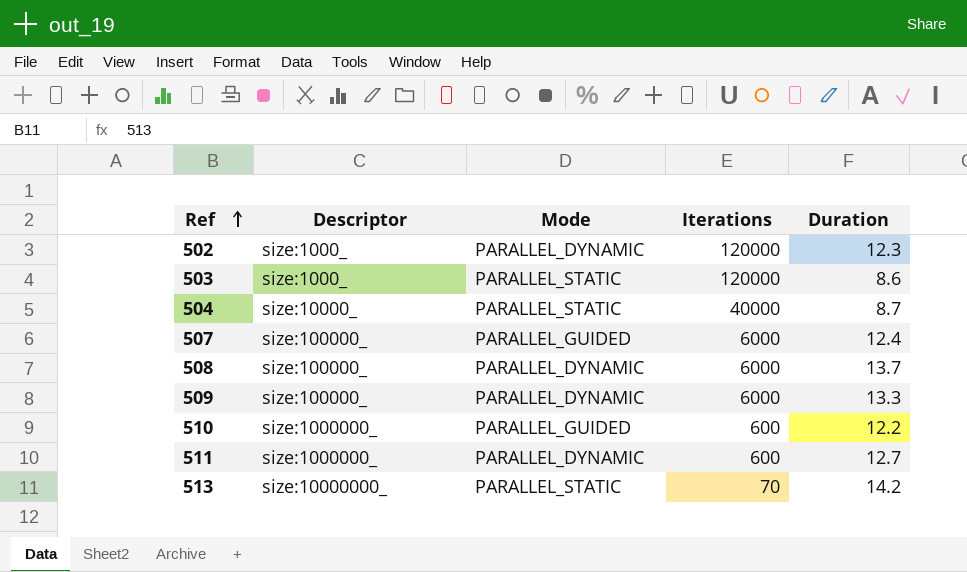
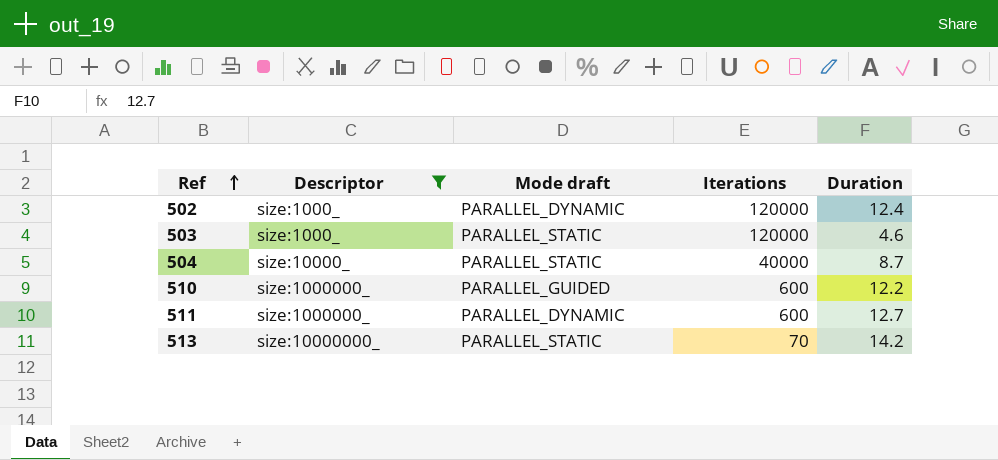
filter: none -> Descriptor != size:100000_
column name: Mode -> Mode draft
502 | Duration: 12.3 -> 12.4
503 | Duration: 8.6 -> 4.6

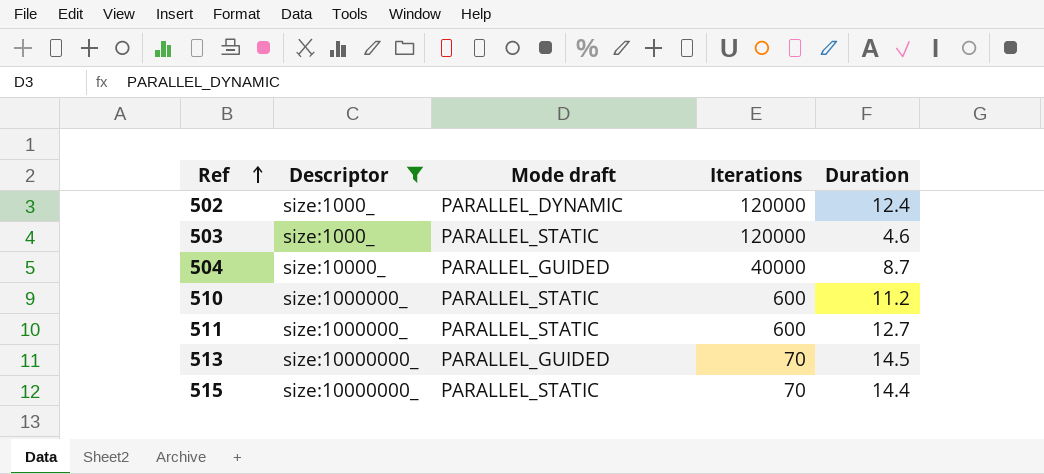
504 | Mode draft: PARALLEL_STATIC -> PARALLEL_GUIDED
510 | Mode draft: PARALLEL_GUIDED -> PARALLEL_STATIC
510 | Duration: 12.2 -> 11.2
511 | Mode draft: PARALLEL_DYNAMIC -> PARALLEL_STATIC
513 | Mode draft: PARALLEL_STATIC -> PARALLEL_GUIDED
513 | Duration: 14.2 -> 14.5
row 515: none -> size:10000000_ | PARALLEL_STATIC | 70 | 14.4

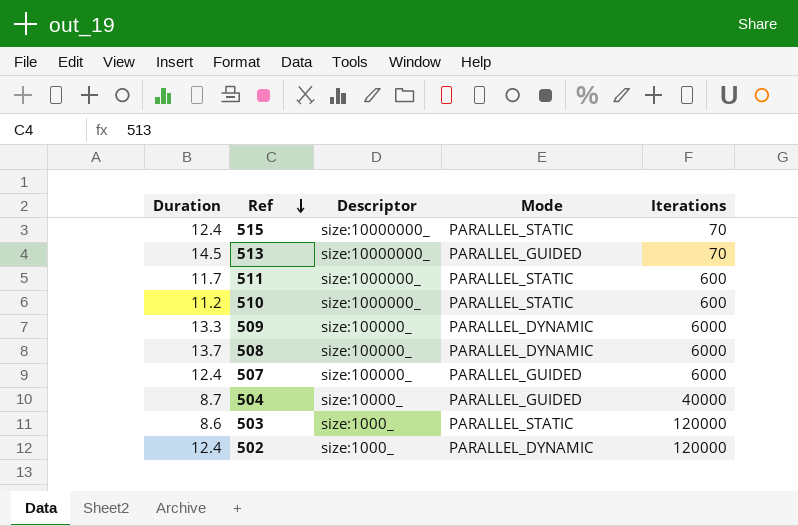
filter: Descriptor != size:100000_ -> none
row order: Ref ascending -> Ref descending
column Duration | position: 5 -> 1
column name: Mode draft -> Mode
515 | Duration: 14.4 -> 12.4
511 | Duration: 12.7 -> 11.7
503 | Duration: 4.6 -> 8.6

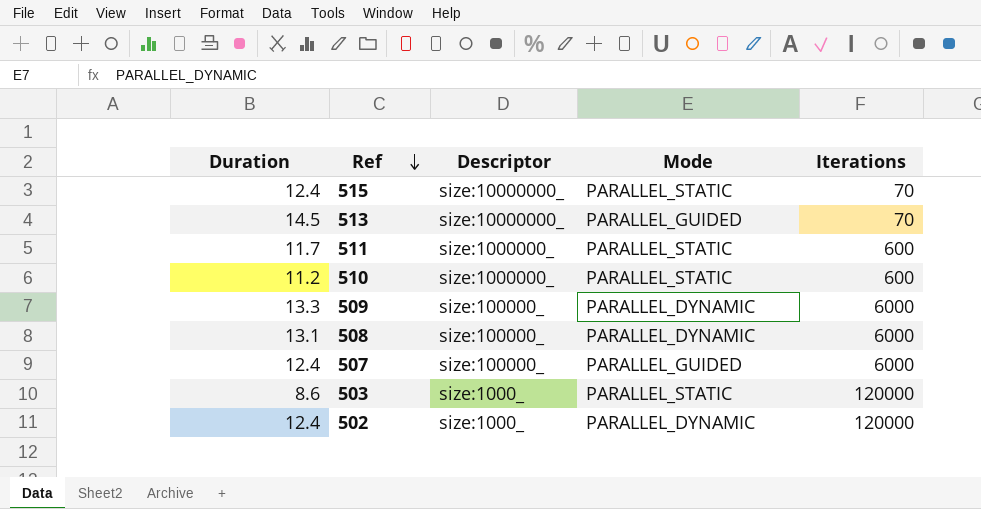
row 504: 8.7 | size:10000_ | PARALLEL_GUIDED | 40000 -> none
508 | Duration: 13.7 -> 13.1

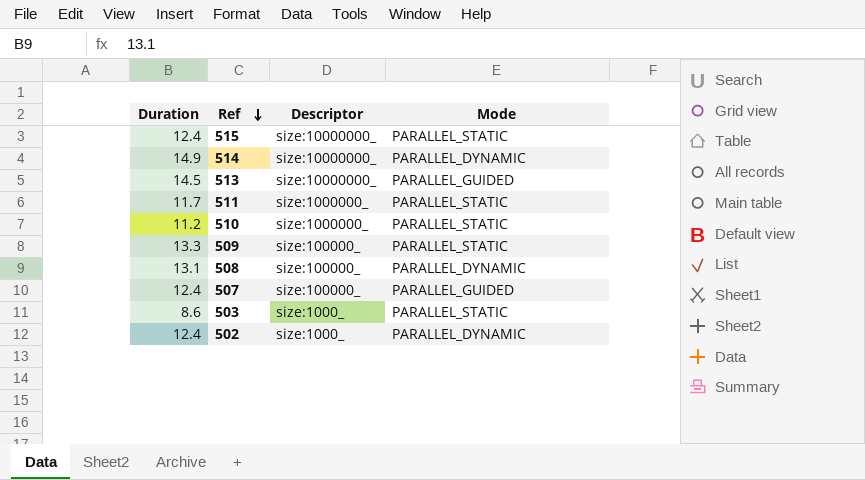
column Iterations | position: 5 -> none
row 514: none -> 14.9 | size:10000000_ | PARALLEL_DYNAMIC
509 | Mode: PARALLEL_DYNAMIC -> PARALLEL_STATIC

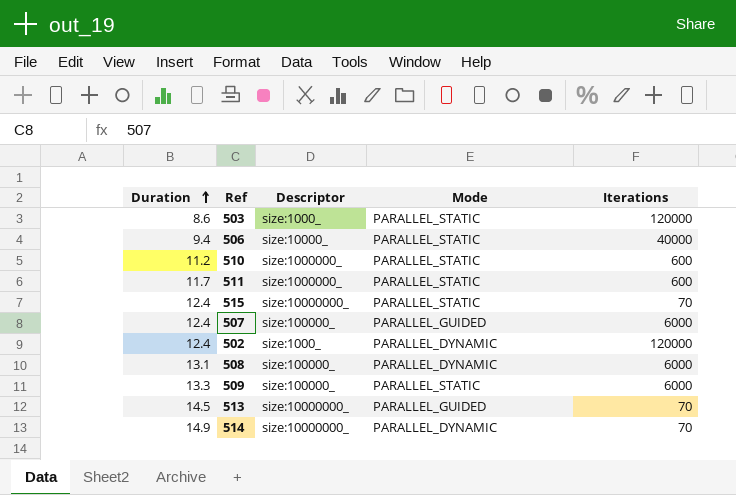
row order: Ref descending -> Duration ascending
column Iterations | position: none -> 5
row 506: none -> 9.4 | size:10000_ | PARALLEL_STATIC | 40000

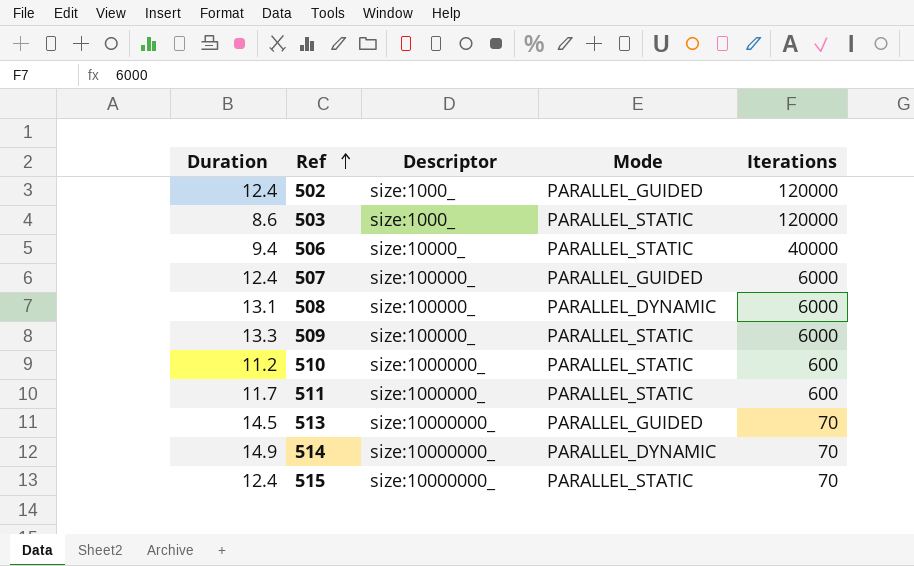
row order: Duration ascending -> Ref ascending
502 | Mode: PARALLEL_DYNAMIC -> PARALLEL_GUIDED

